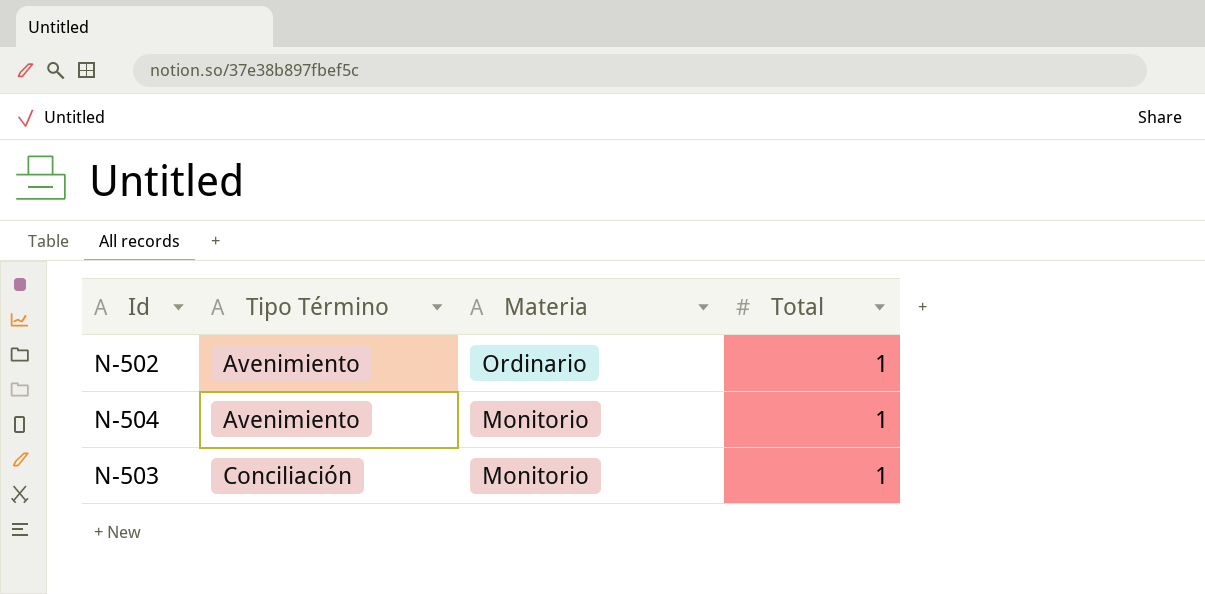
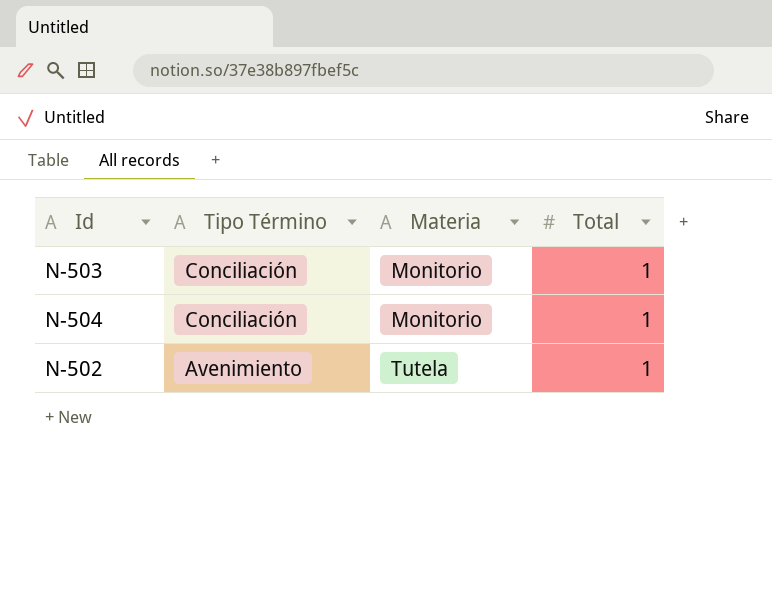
row order: Tipo Término ascending -> Tipo Término descending
N-504 | Tipo Término: Avenimiento -> Conciliación
N-502 | Materia: Ordinario -> Tutela

